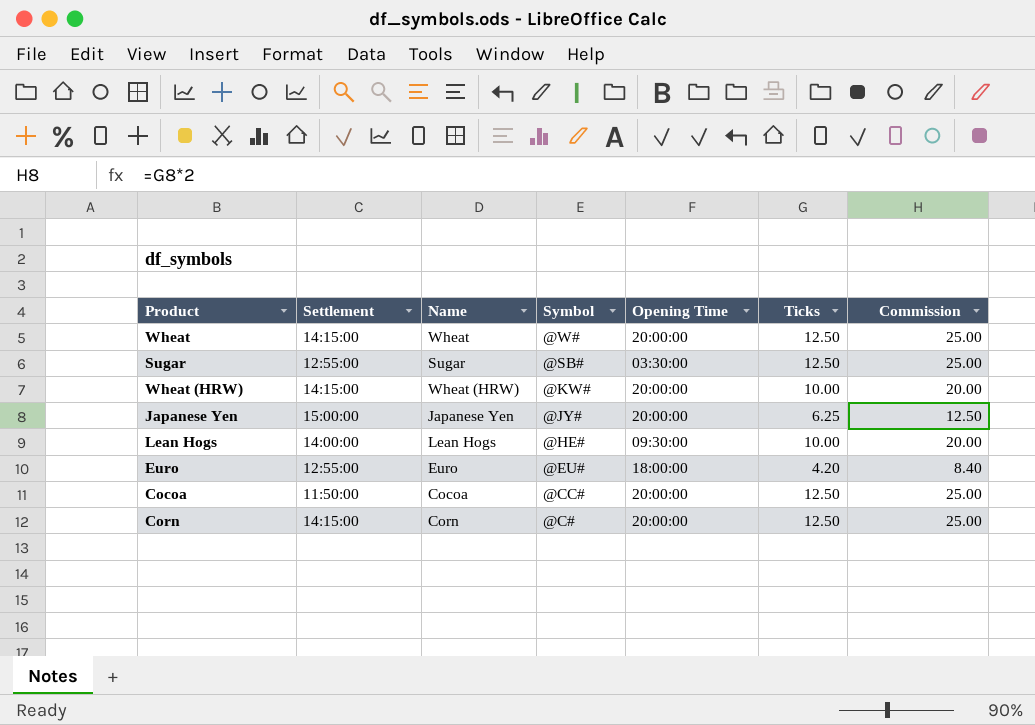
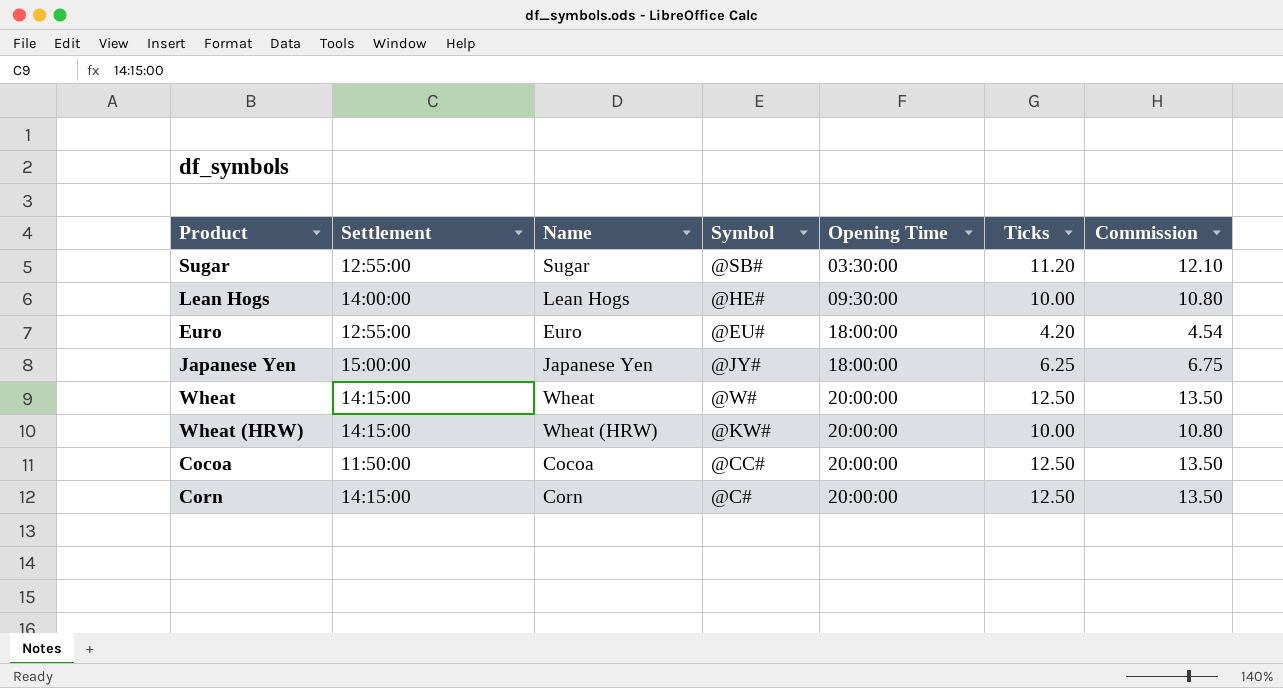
row order: Symbol descending -> Opening Time ascending
column Commission | formula: [Ticks] * 2 -> [Ticks] * 1.08
Sugar | Ticks: 12.50 -> 11.20
Japanese Yen | Opening Time: 20:00:00 -> 18:00:00

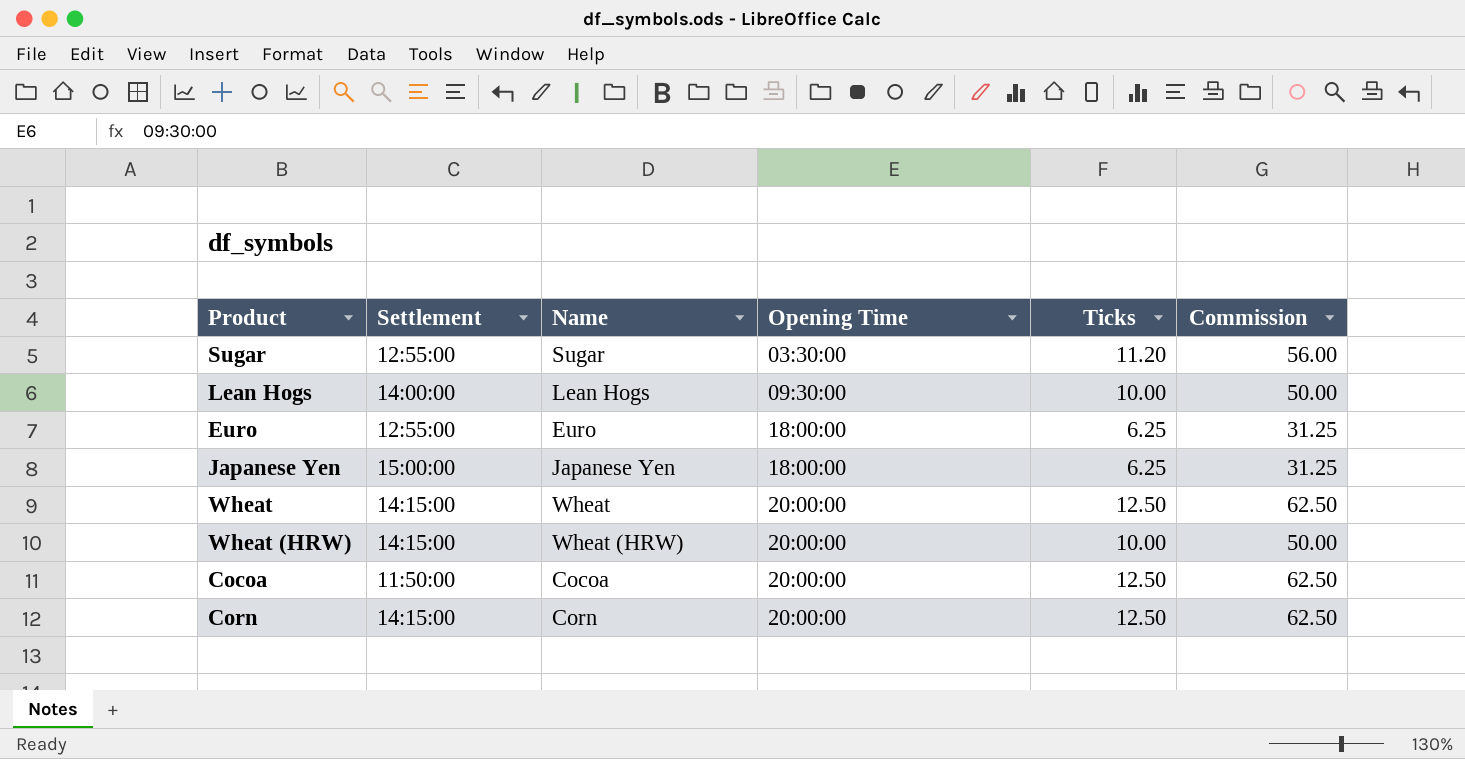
column Symbol | position: 4 -> none
column Commission | formula: [Ticks] * 1.08 -> [Ticks] * 5
Euro | Ticks: 4.20 -> 6.25

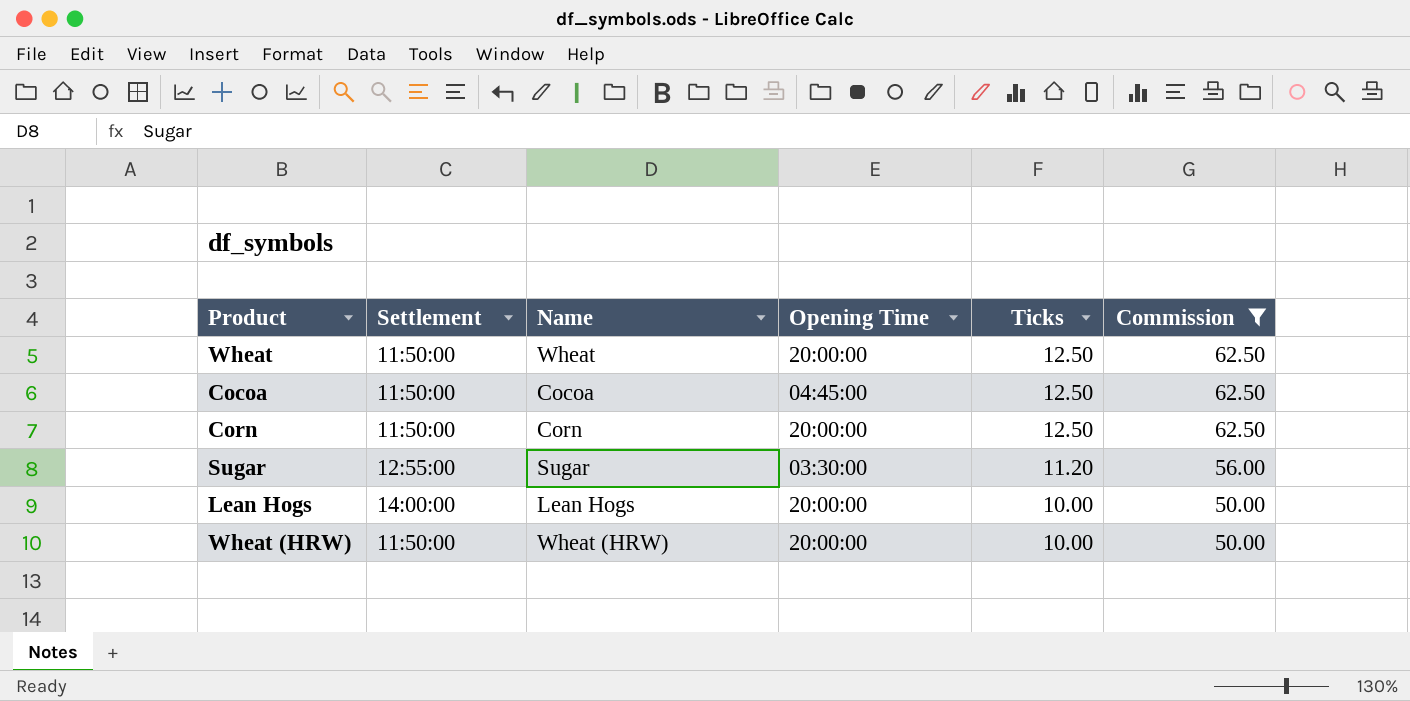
filter: none -> Commission != 31.25
row order: Opening Time ascending -> Ticks descending
Wheat | Settlement: 14:15:00 -> 11:50:00
Cocoa | Opening Time: 20:00:00 -> 04:45:00
Corn | Settlement: 14:15:00 -> 11:50:00
Lean Hogs | Opening Time: 09:30:00 -> 20:00:00
Wheat (HRW) | Settlement: 14:15:00 -> 11:50:00

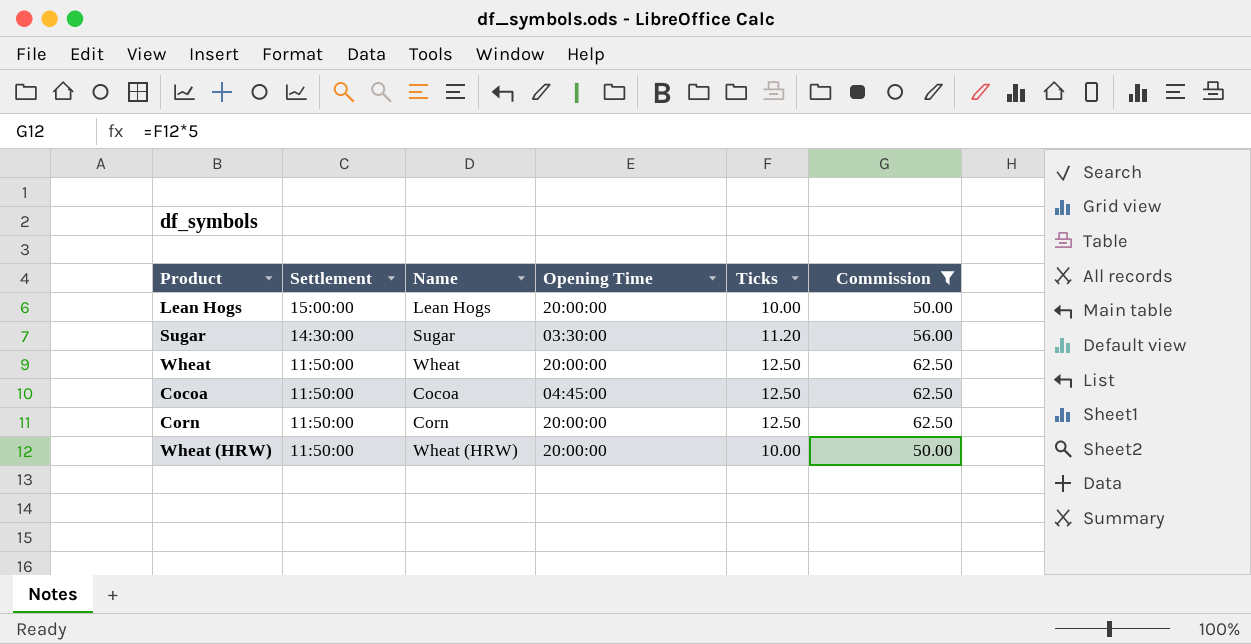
row order: Ticks descending -> Settlement descending
Lean Hogs | Settlement: 14:00:00 -> 15:00:00
Sugar | Settlement: 12:55:00 -> 14:30:00

